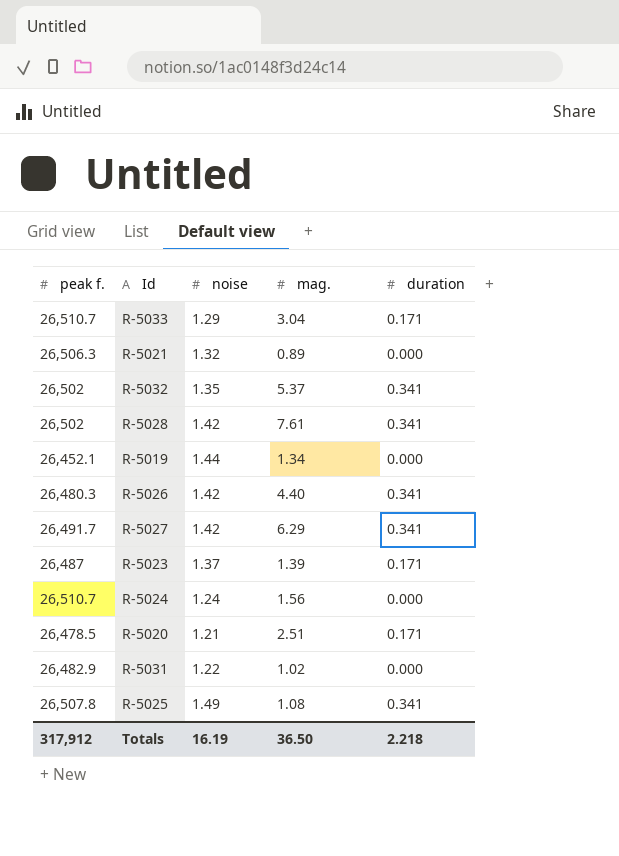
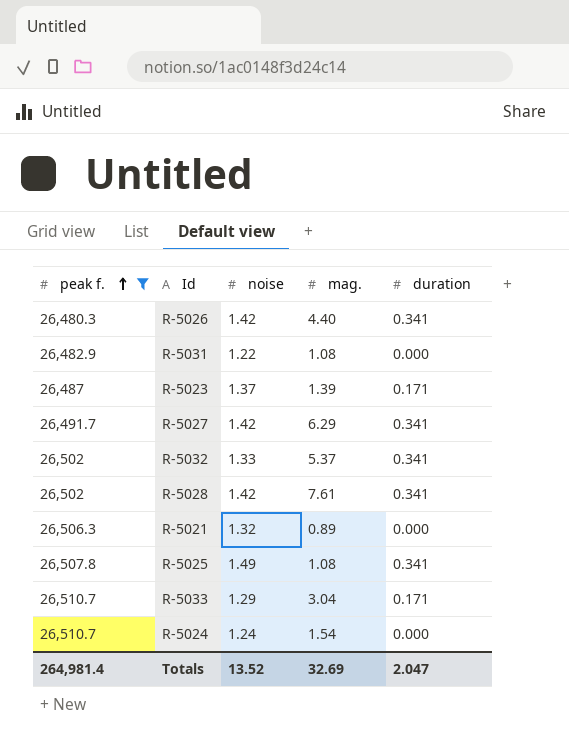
filter: none -> peak f. >= 26,480.3
row order: none -> peak f. ascending
R-5031 | mag.: 1.02 -> 1.08
R-5032 | noise: 1.35 -> 1.33
R-5024 | mag.: 1.56 -> 1.54
Totals | peak f.: 317,912 -> 264,981.4
Totals | noise: 16.19 -> 13.52
Totals | mag.: 36.50 -> 32.69
Totals | duration: 2.218 -> 2.047

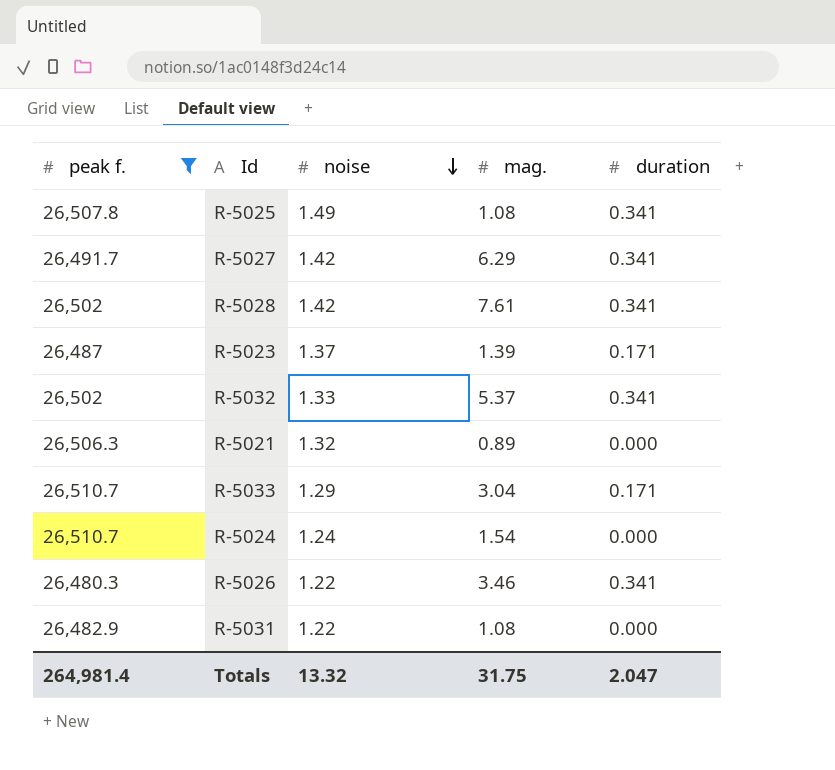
row order: peak f. ascending -> noise descending
R-5026 | noise: 1.42 -> 1.22
R-5026 | mag.: 4.40 -> 3.46
Totals | noise: 13.52 -> 13.32
Totals | mag.: 32.69 -> 31.75

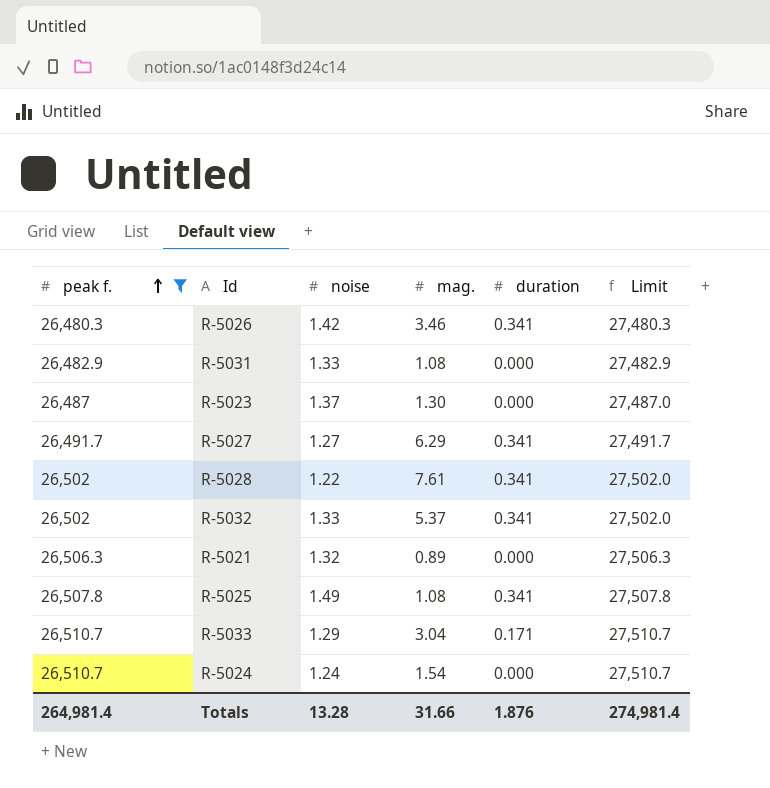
row order: noise descending -> peak f. ascending
column Limit | formula: none -> [peak f.] + 1000
R-5026 | noise: 1.22 -> 1.42
R-5031 | noise: 1.22 -> 1.33
R-5023 | mag.: 1.39 -> 1.30
R-5023 | duration: 0.171 -> 0.000
R-5027 | noise: 1.42 -> 1.27
R-5028 | noise: 1.42 -> 1.22
Totals | noise: 13.32 -> 13.28
Totals | mag.: 31.75 -> 31.66
Totals | duration: 2.047 -> 1.876

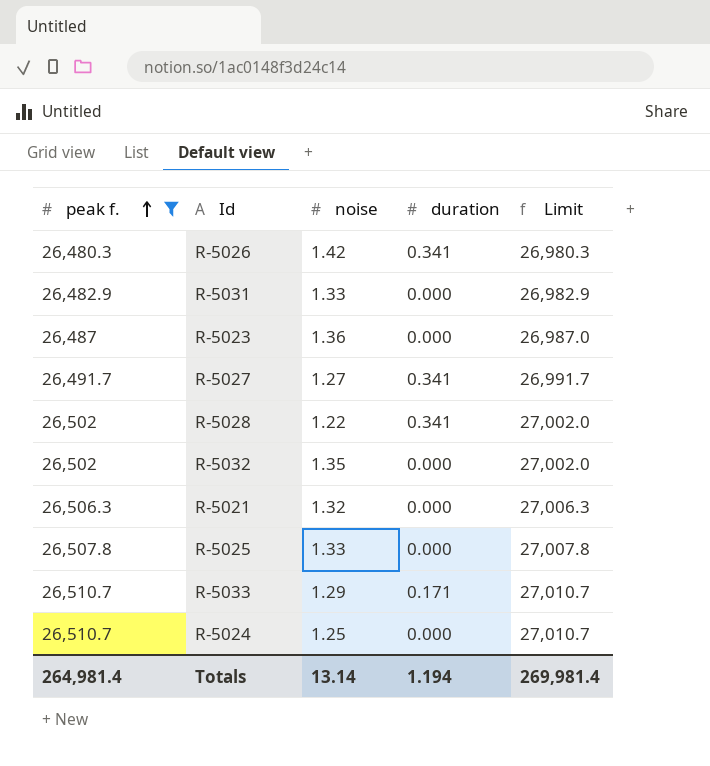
column mag. | position: 4 -> none
column Limit | formula: [peak f.] + 1000 -> [peak f.] + 500
R-5023 | noise: 1.37 -> 1.36
R-5032 | noise: 1.33 -> 1.35
R-5032 | duration: 0.341 -> 0.000
R-5025 | noise: 1.49 -> 1.33
R-5025 | duration: 0.341 -> 0.000
R-5024 | noise: 1.24 -> 1.25
Totals | noise: 13.28 -> 13.14
Totals | duration: 1.876 -> 1.194
Totals | Limit: 274,981.4 -> 269,981.4

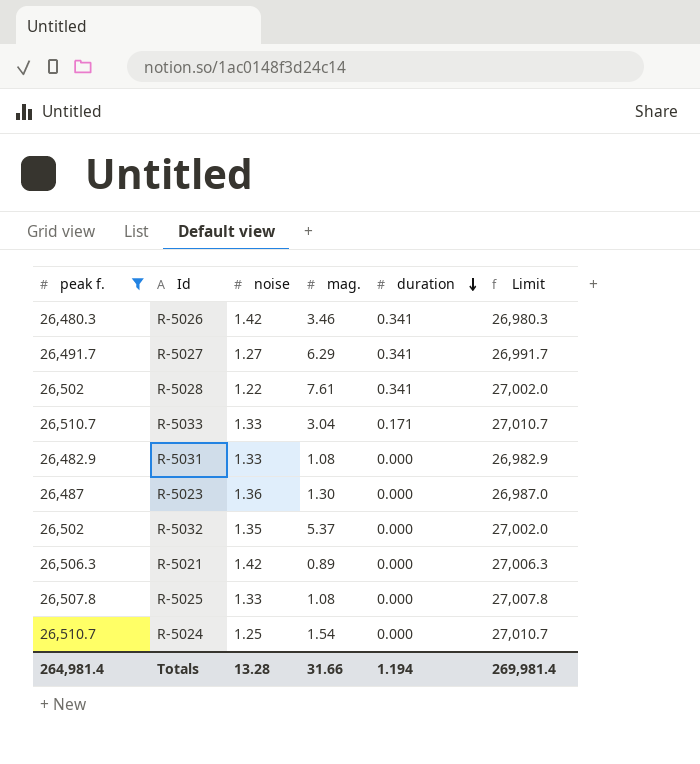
row order: peak f. ascending -> duration descending
column mag. | position: none -> 4
R-5033 | noise: 1.29 -> 1.33
R-5021 | noise: 1.32 -> 1.42
Totals | noise: 13.14 -> 13.28

